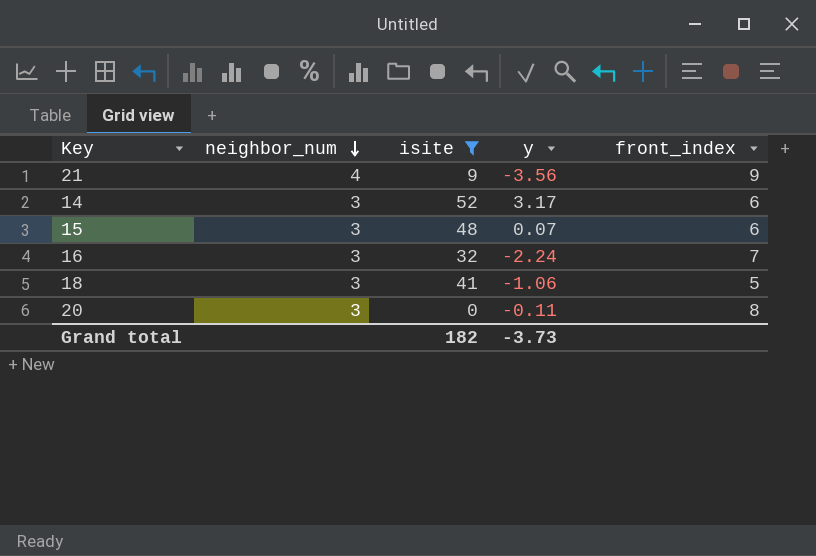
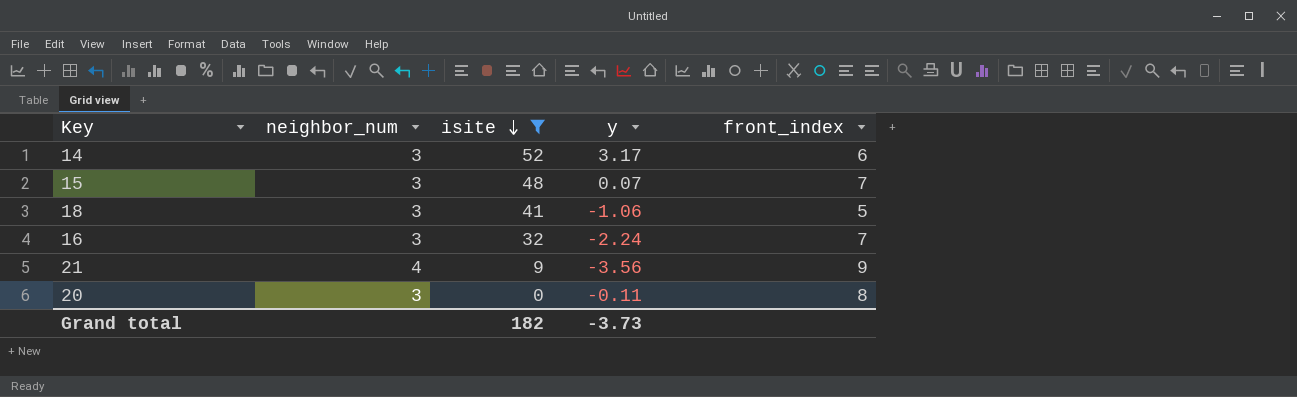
row order: neighbor_num descending -> isite descending
15 | front_index: 6 -> 7

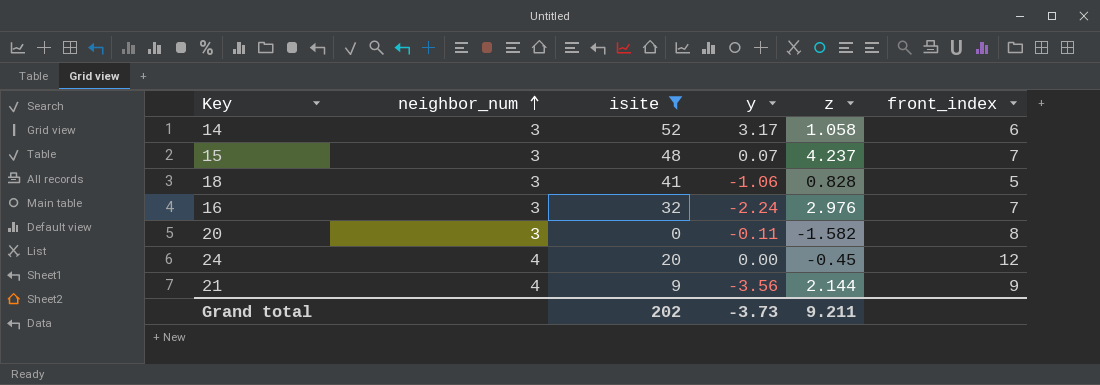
row order: isite descending -> neighbor_num ascending
column z | position: none -> 5
row 24: none -> 4 | 20 | 0.00 | -0.45 | 12
Grand total | isite: 182 -> 202

